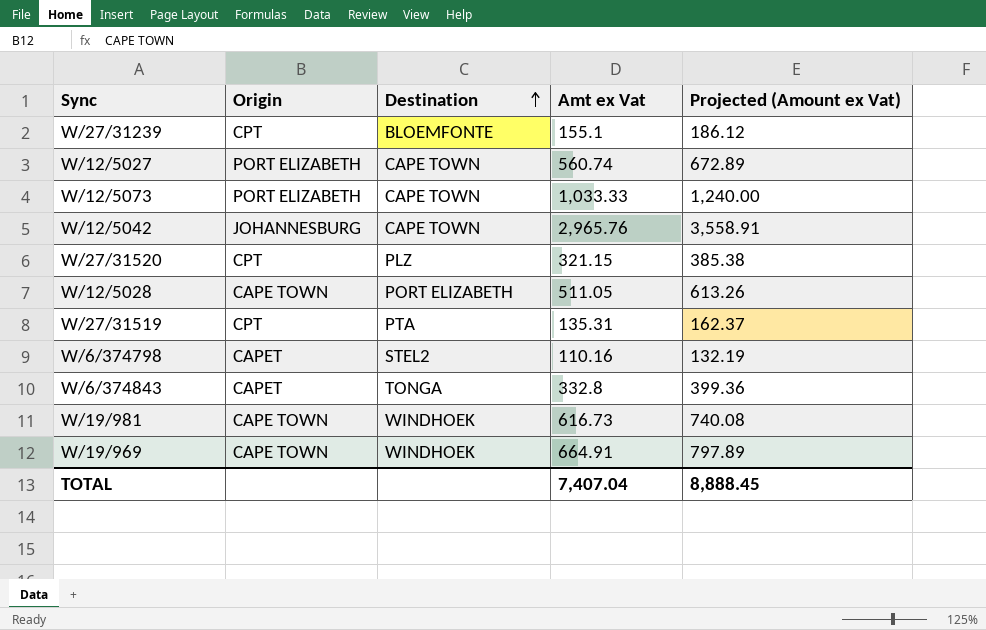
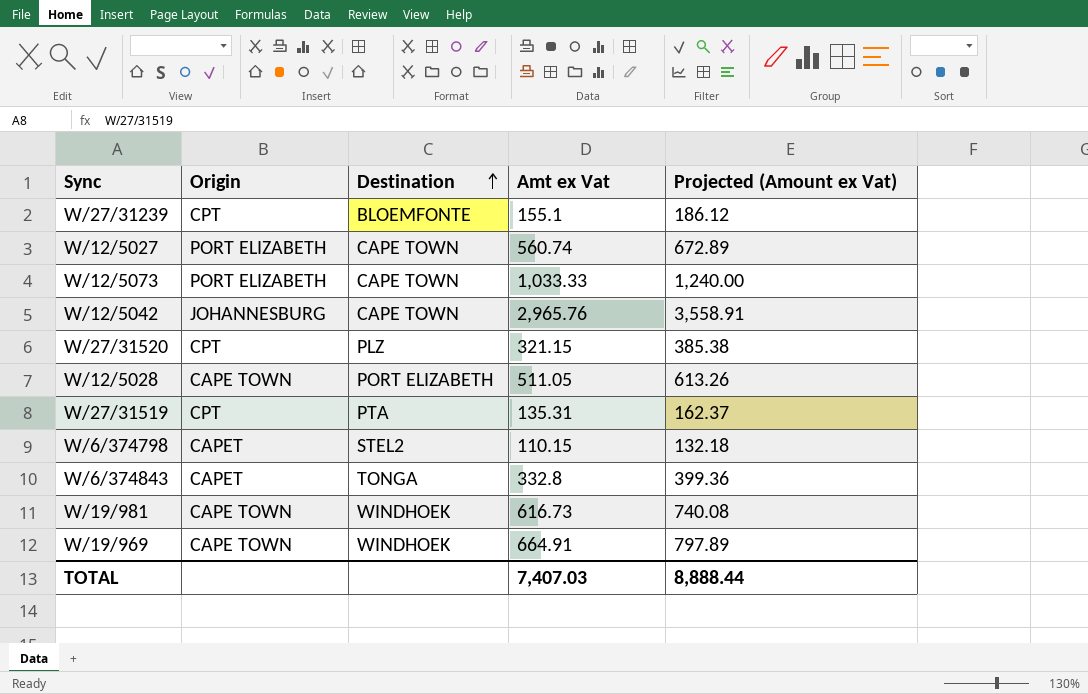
W/6/374798 | Amt ex Vat: 110.16 -> 110.15
W/6/374798 | Projected (Amount ex Vat): 132.19 -> 132.18
TOTAL | Amt ex Vat: 7,407.04 -> 7,407.03
TOTAL | Projected (Amount ex Vat): 8,888.45 -> 8,888.44

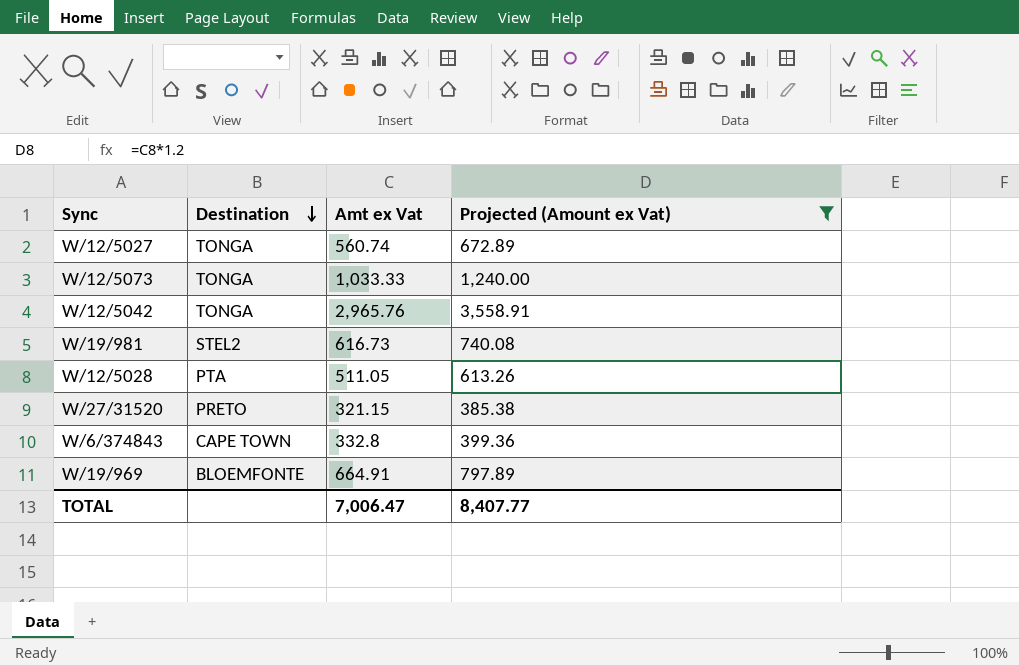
filter: none -> Projected (Amount ex Vat) >= 385.38
row order: Destination ascending -> Destination descending
column Origin | position: 2 -> none
W/12/5027 | Destination: CAPE TOWN -> TONGA
W/12/5073 | Destination: CAPE TOWN -> TONGA
W/12/5042 | Destination: CAPE TOWN -> TONGA
W/19/981 | Destination: WINDHOEK -> STEL2
W/12/5028 | Destination: PORT ELIZABETH -> PTA
W/27/31520 | Destination: PLZ -> PRETO
W/6/374843 | Destination: TONGA -> CAPE TOWN
W/19/969 | Destination: WINDHOEK -> BLOEMFONTE
TOTAL | Amt ex Vat: 7,407.03 -> 7,006.47
TOTAL | Projected (Amount ex Vat): 8,888.44 -> 8,407.77

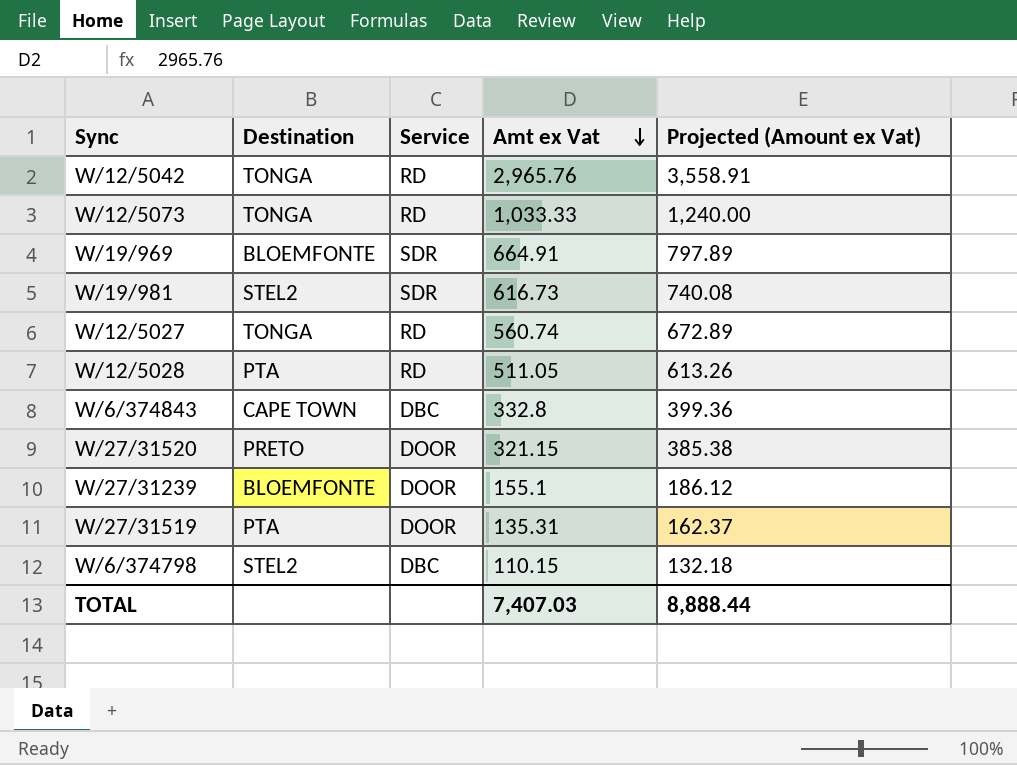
filter: Projected (Amount ex Vat) >= 385.38 -> none
row order: Destination descending -> Amt ex Vat descending
column Service | position: none -> 3
TOTAL | Amt ex Vat: 7,006.47 -> 7,407.03
TOTAL | Projected (Amount ex Vat): 8,407.77 -> 8,888.44

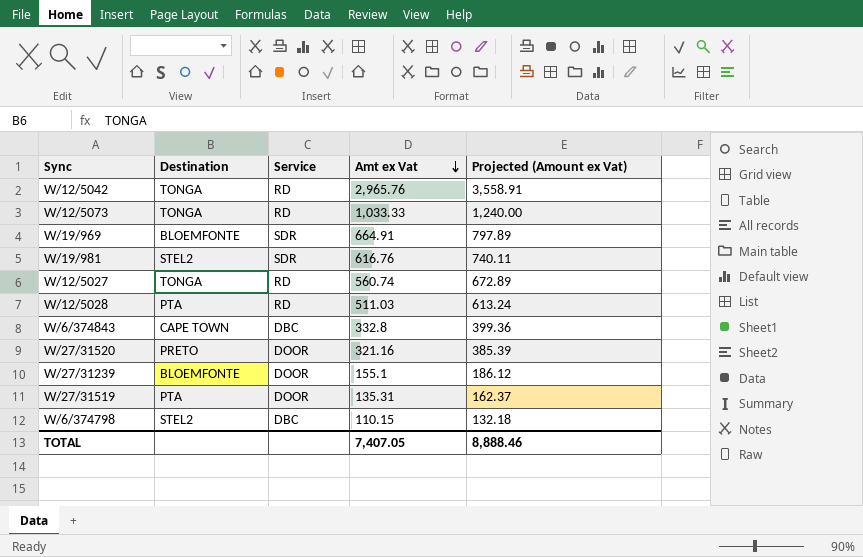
W/19/981 | Amt ex Vat: 616.73 -> 616.76
W/19/981 | Projected (Amount ex Vat): 740.08 -> 740.11
W/12/5028 | Amt ex Vat: 511.05 -> 511.03
W/12/5028 | Projected (Amount ex Vat): 613.26 -> 613.24
W/27/31520 | Amt ex Vat: 321.15 -> 321.16
W/27/31520 | Projected (Amount ex Vat): 385.38 -> 385.39
TOTAL | Amt ex Vat: 7,407.03 -> 7,407.05
TOTAL | Projected (Amount ex Vat): 8,888.44 -> 8,888.46

